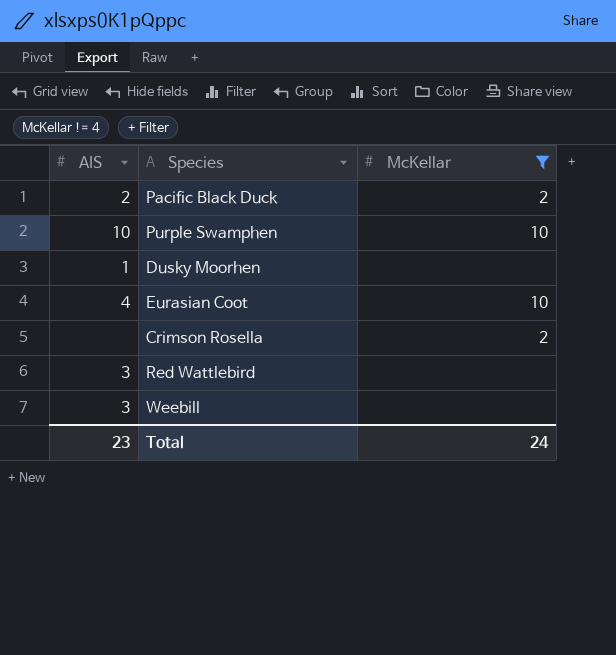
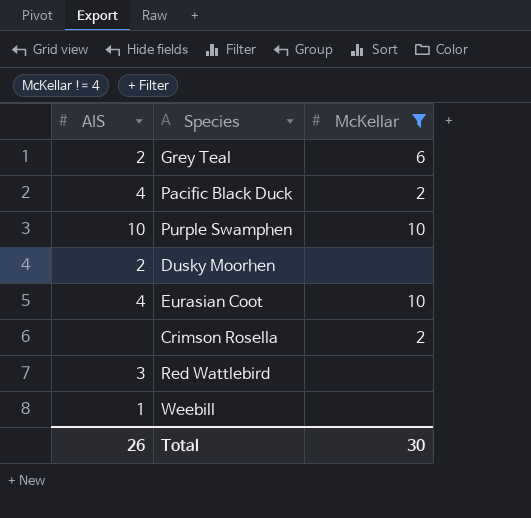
row Grey Teal: none -> 2 | 6
Pacific Black Duck | AIS: 2 -> 4
Dusky Moorhen | AIS: 1 -> 2
Weebill | AIS: 3 -> 1
Total | AIS: 23 -> 26
Total | McKellar: 24 -> 30

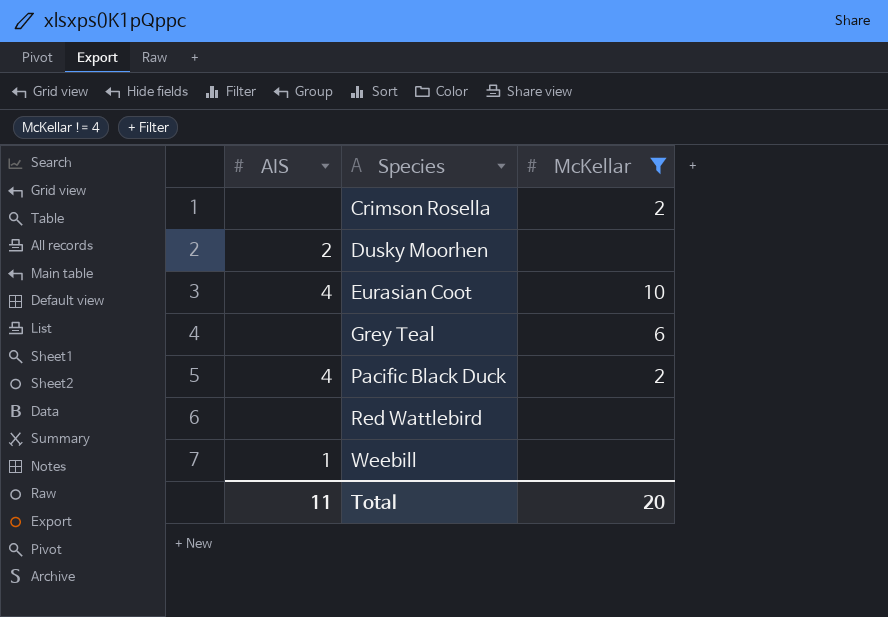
row order: none -> Species ascending
row Purple Swamphen: 10 | 10 -> none
Grey Teal | AIS: 2 -> none
Red Wattlebird | AIS: 3 -> none
Total | AIS: 26 -> 11
Total | McKellar: 30 -> 20

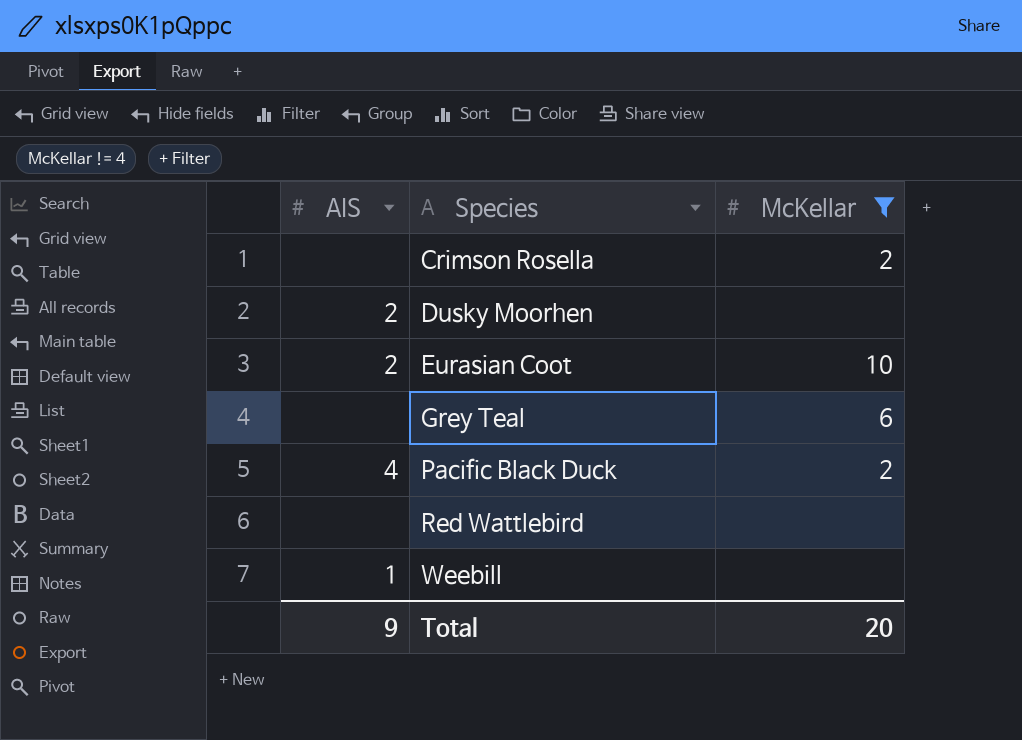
Eurasian Coot | AIS: 4 -> 2
Total | AIS: 11 -> 9

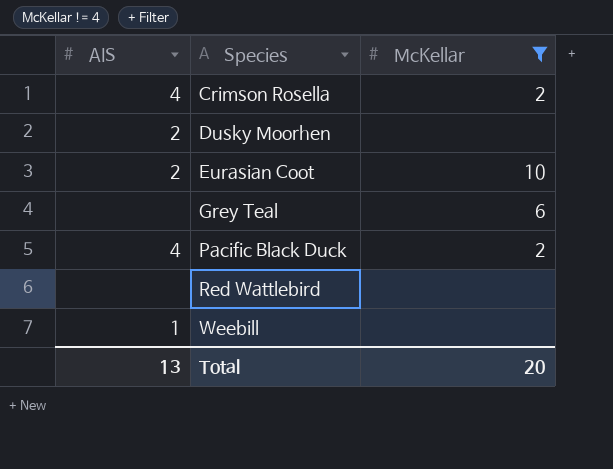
Crimson Rosella | AIS: none -> 4
Total | AIS: 9 -> 13

